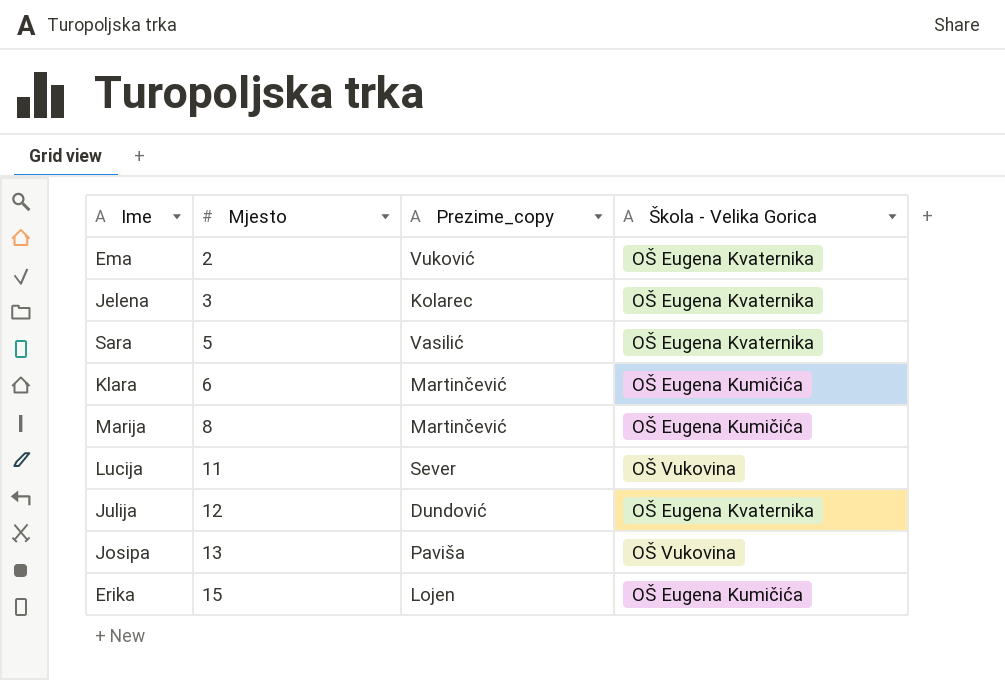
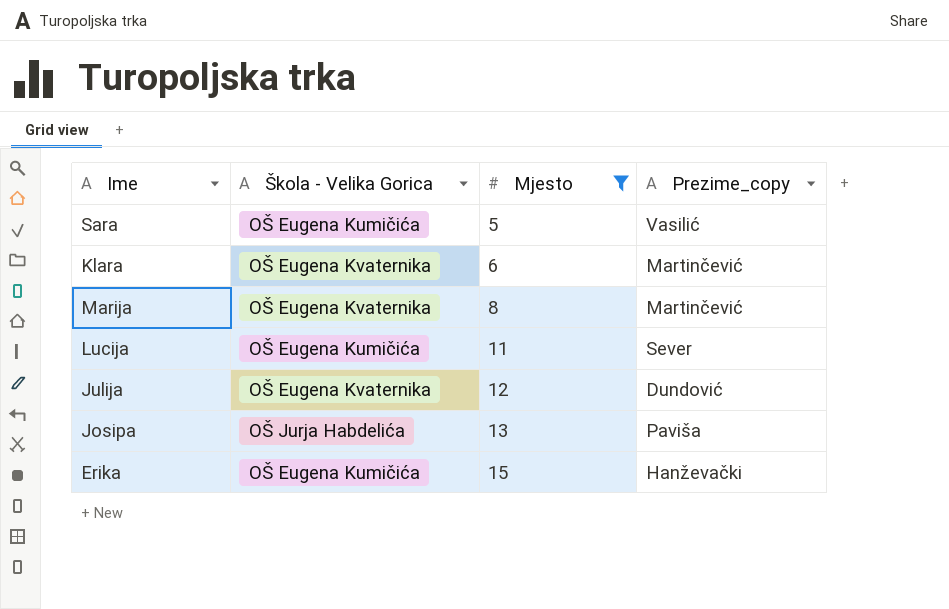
filter: none -> Mjesto >= 5
column Škola - Velika Gorica | position: 4 -> 2
Sara | Škola - Velika Gorica: OŠ Eugena Kvaternika -> OŠ Eugena Kumičića
Klara | Škola - Velika Gorica: OŠ Eugena Kumičića -> OŠ Eugena Kvaternika
Marija | Škola - Velika Gorica: OŠ Eugena Kumičića -> OŠ Eugena Kvaternika
Lucija | Škola - Velika Gorica: OŠ Vukovina -> OŠ Eugena Kumičića
Josipa | Škola - Velika Gorica: OŠ Vukovina -> OŠ Jurja Habdelića
Erika | Prezime_copy: Lojen -> Hanževački

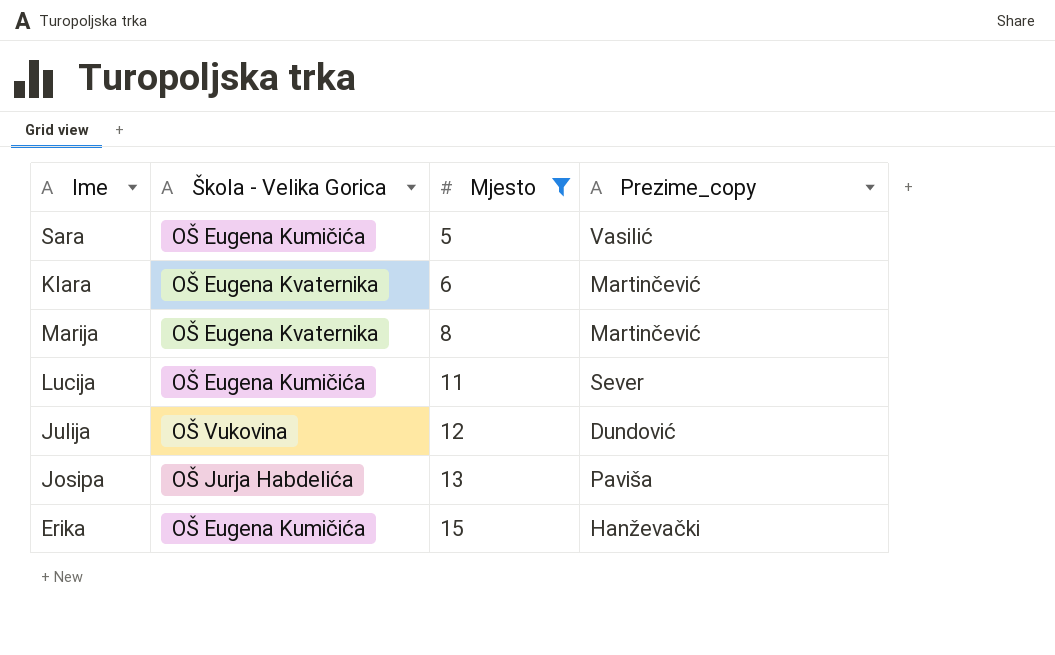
Julija | Škola - Velika Gorica: OŠ Eugena Kvaternika -> OŠ Vukovina

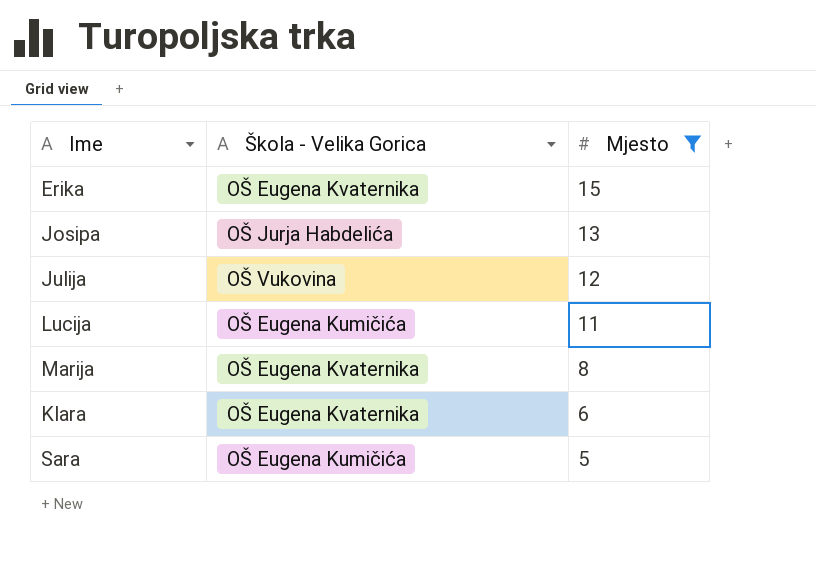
row order: Mjesto ascending -> Mjesto descending
column Prezime_copy | position: 4 -> none
Erika | Škola - Velika Gorica: OŠ Eugena Kumičića -> OŠ Eugena Kvaternika

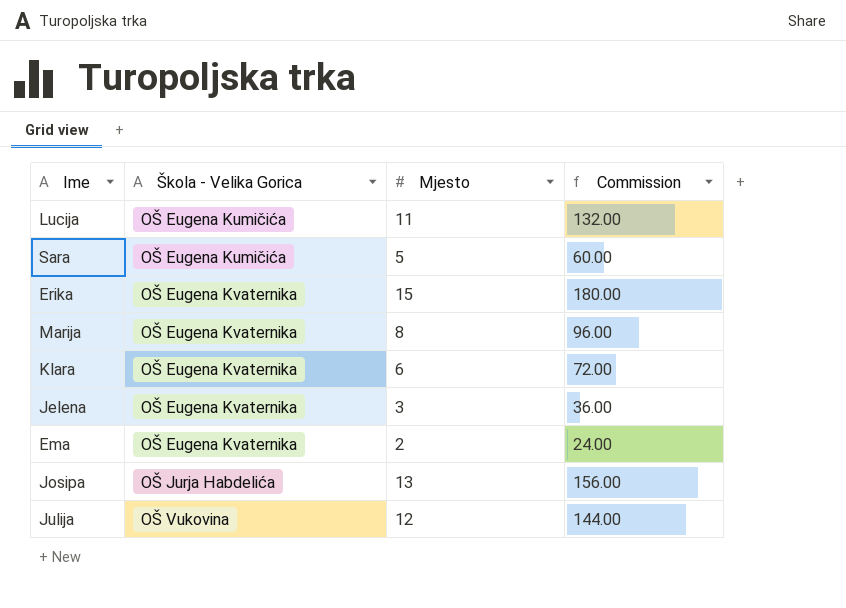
filter: Mjesto >= 5 -> none
row order: Mjesto descending -> Škola - Velika Gorica ascending
column Commission | formula: none -> [Mjesto] * 12

